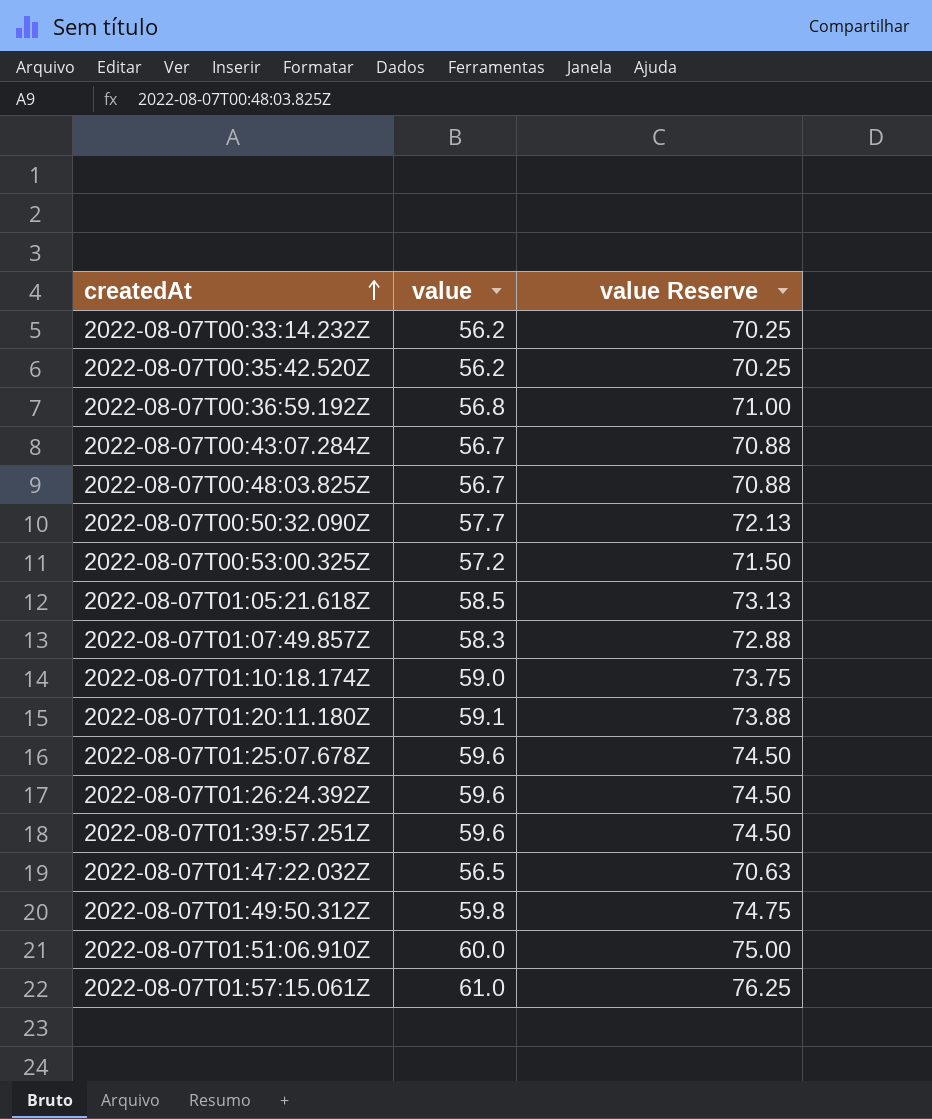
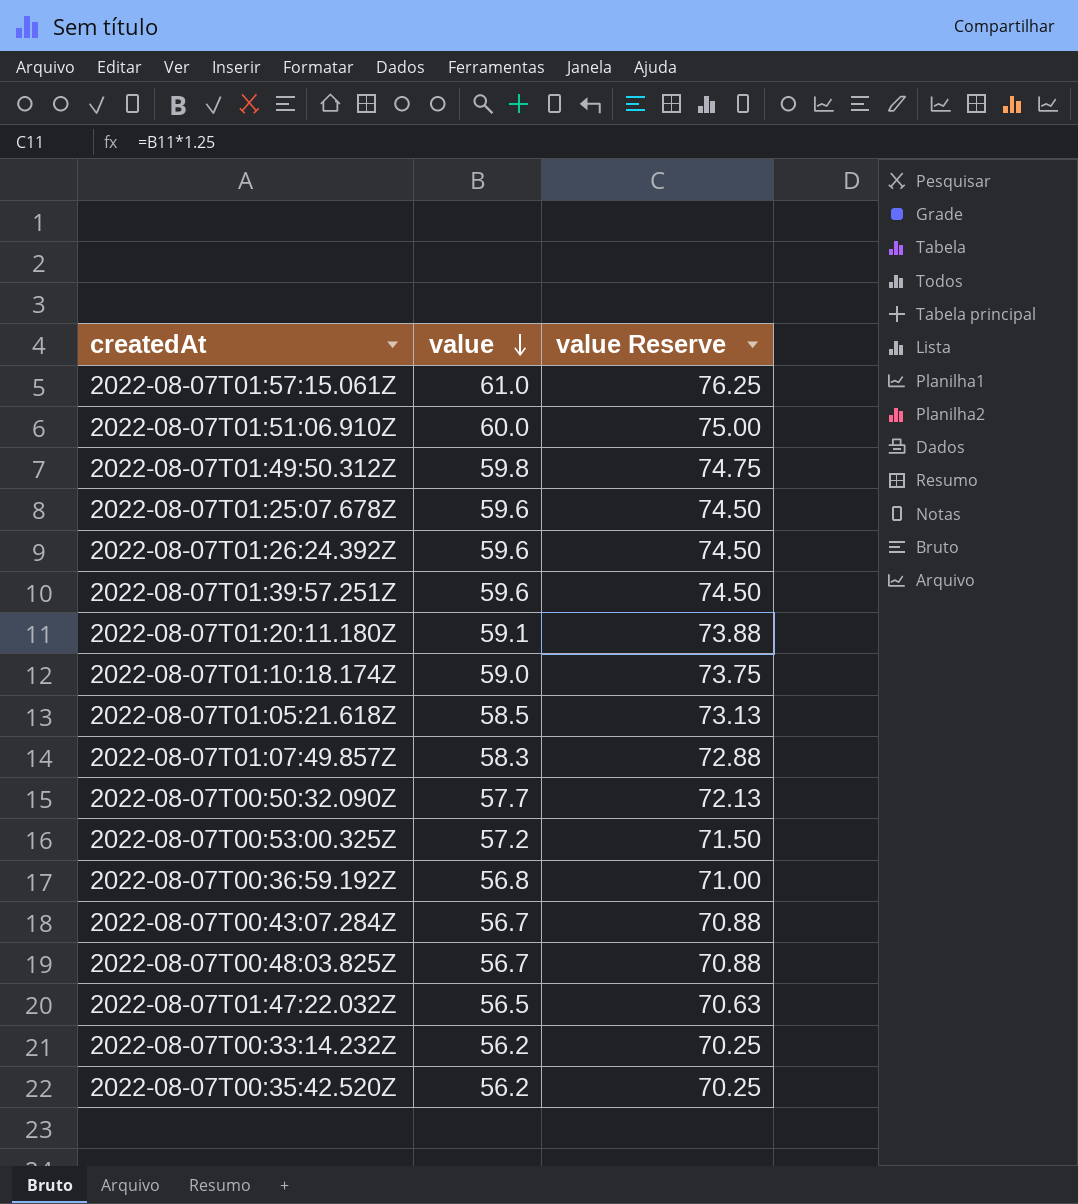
row order: createdAt ascending -> value descending

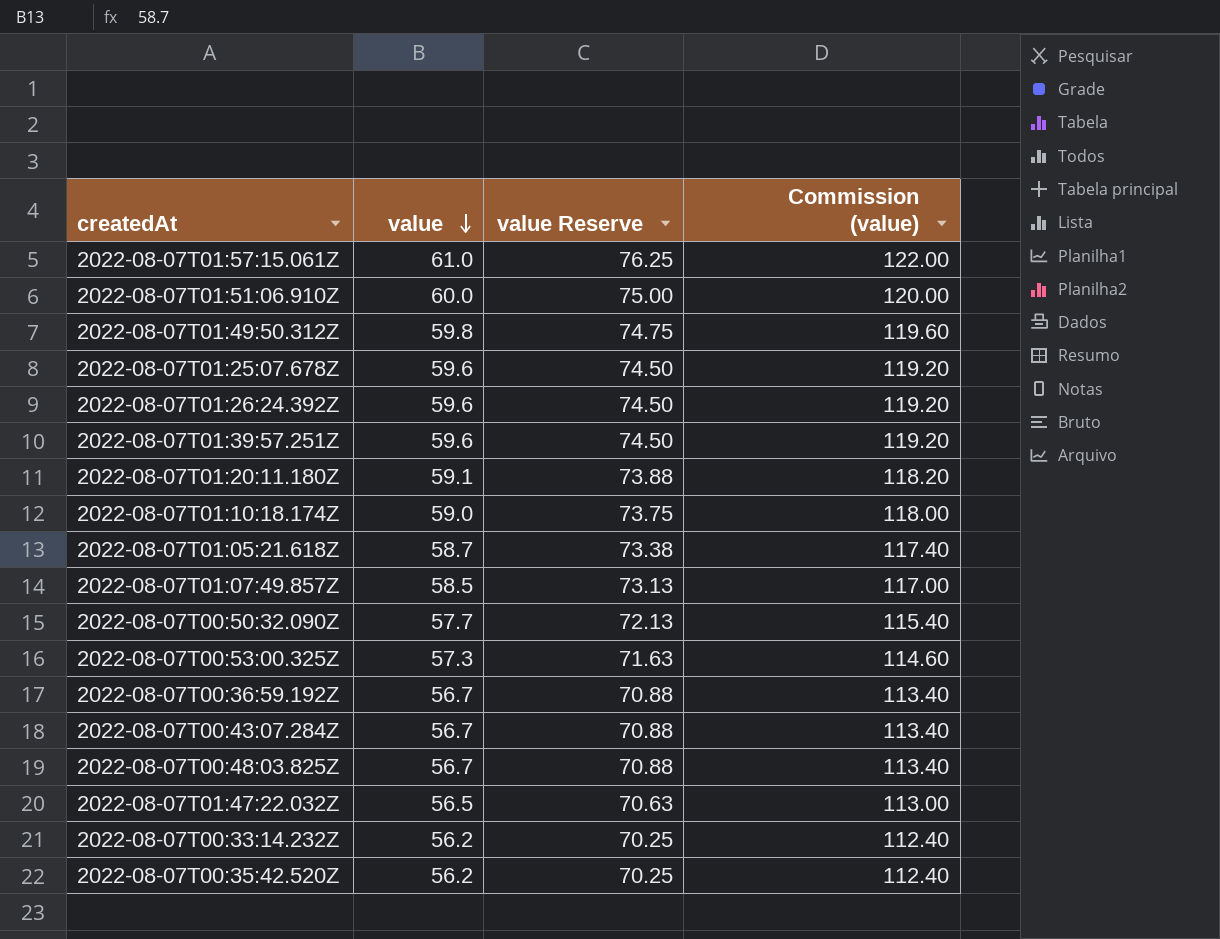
column Commission (value) | formula: none -> [value] * 2
2022-08-07T01:05:21.618Z | value: 58.5 -> 58.7
2022-08-07T01:05:21.618Z | value Reserve: 73.13 -> 73.38
2022-08-07T01:07:49.857Z | value: 58.3 -> 58.5
2022-08-07T01:07:49.857Z | value Reserve: 72.88 -> 73.13
2022-08-07T00:53:00.325Z | value: 57.2 -> 57.3
2022-08-07T00:53:00.325Z | value Reserve: 71.50 -> 71.63
2022-08-07T00:36:59.192Z | value: 56.8 -> 56.7
2022-08-07T00:36:59.192Z | value Reserve: 71.00 -> 70.88

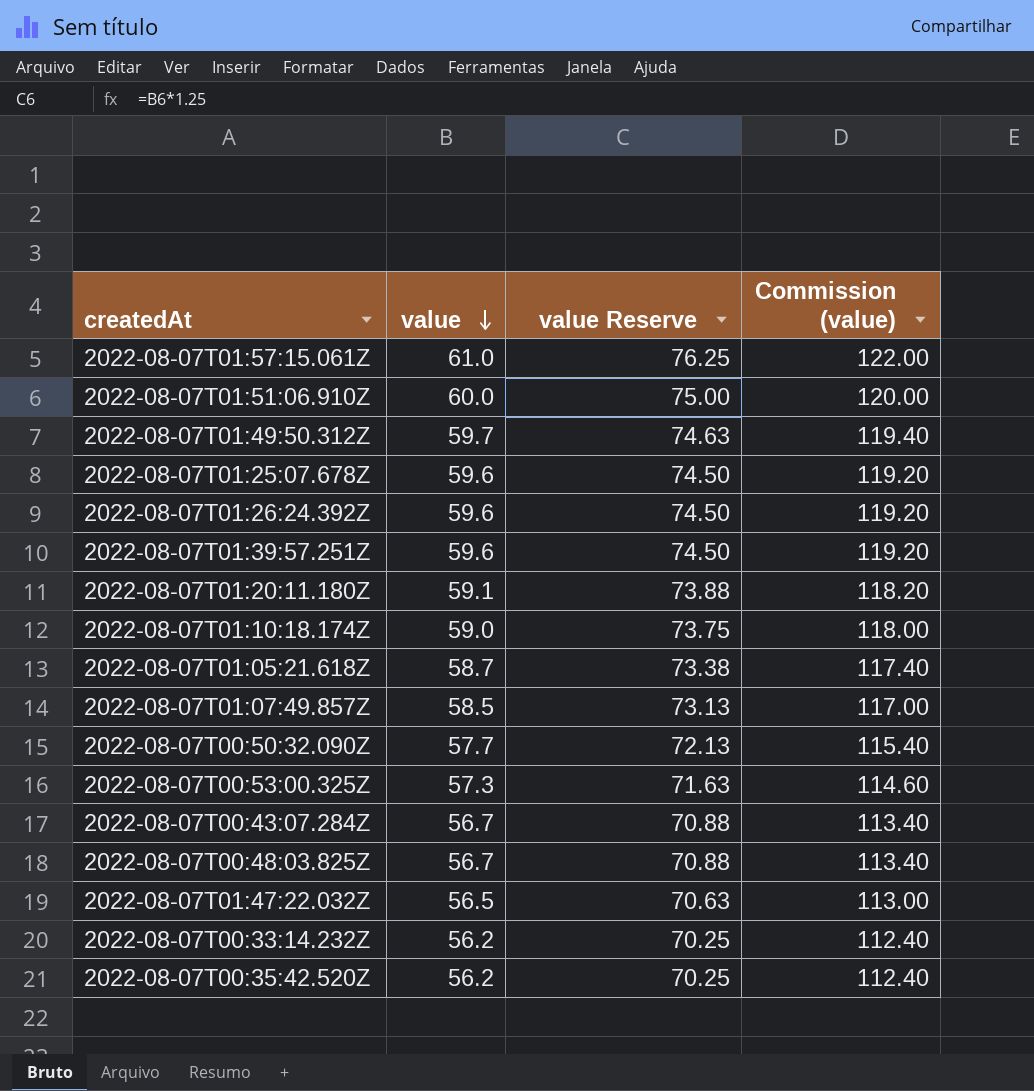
row 2022-08-07T00:36:59.192Z: 56.7 | 70.88 | 113.40 -> none
2022-08-07T01:49:50.312Z | value: 59.8 -> 59.7
2022-08-07T01:49:50.312Z | value Reserve: 74.75 -> 74.63
2022-08-07T01:49:50.312Z | Commission (value): 119.60 -> 119.40

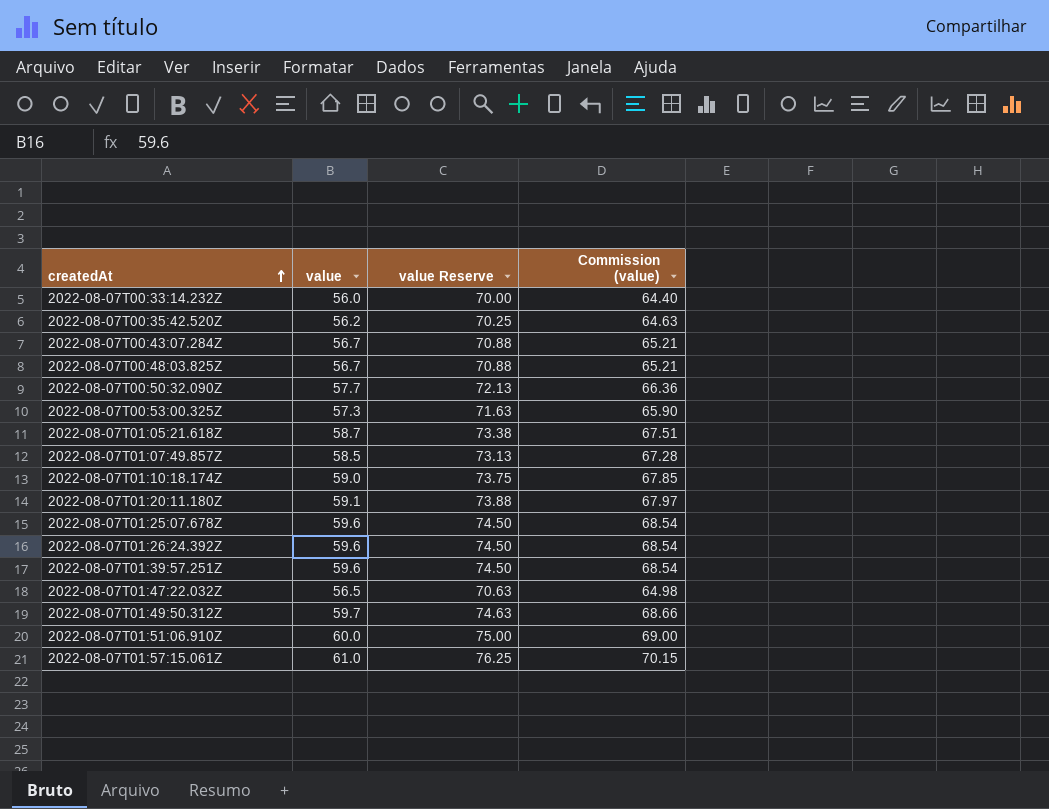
row order: value descending -> createdAt ascending
column Commission (value) | formula: [value] * 2 -> [value] * 1.15
2022-08-07T00:33:14.232Z | value: 56.2 -> 56.0
2022-08-07T00:33:14.232Z | value Reserve: 70.25 -> 70.00

